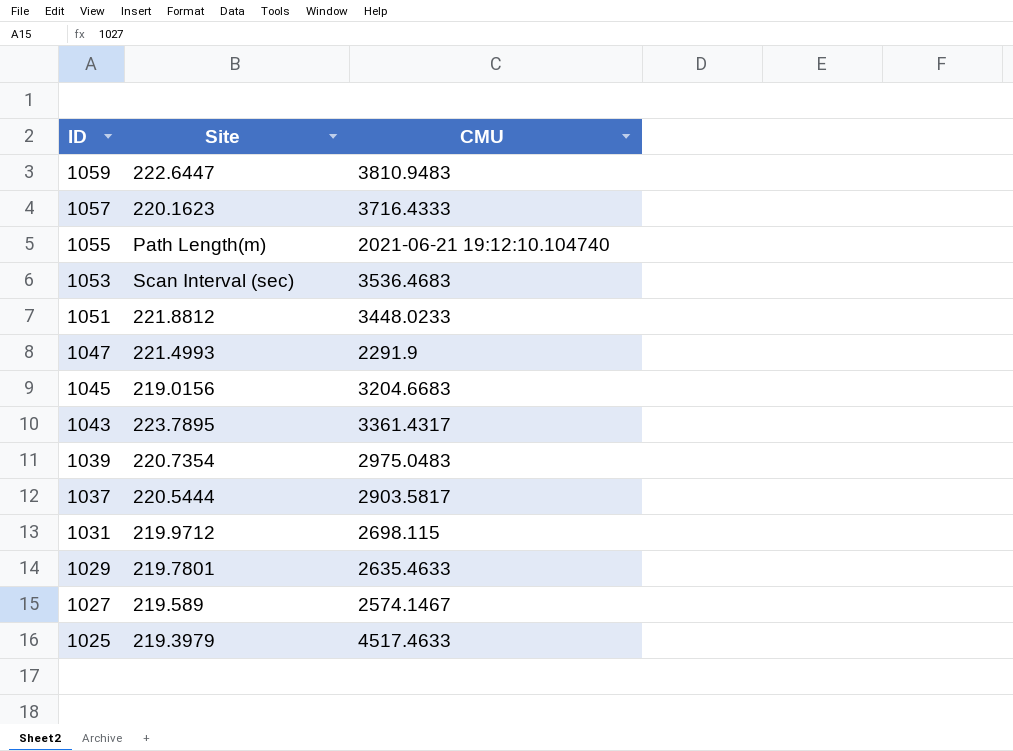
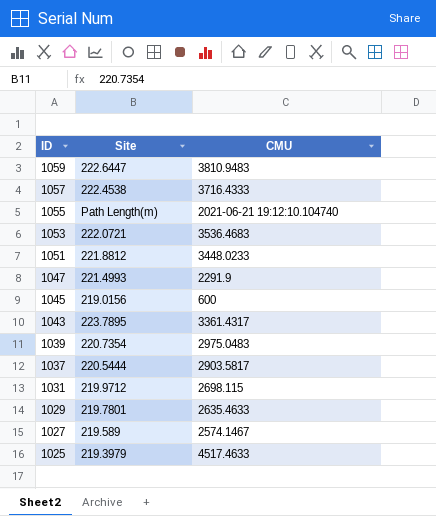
1057 | Site: 220.1623 -> 222.4538
1053 | Site: Scan Interval (sec) -> 222.0721
1045 | CMU: 3204.6683 -> 600

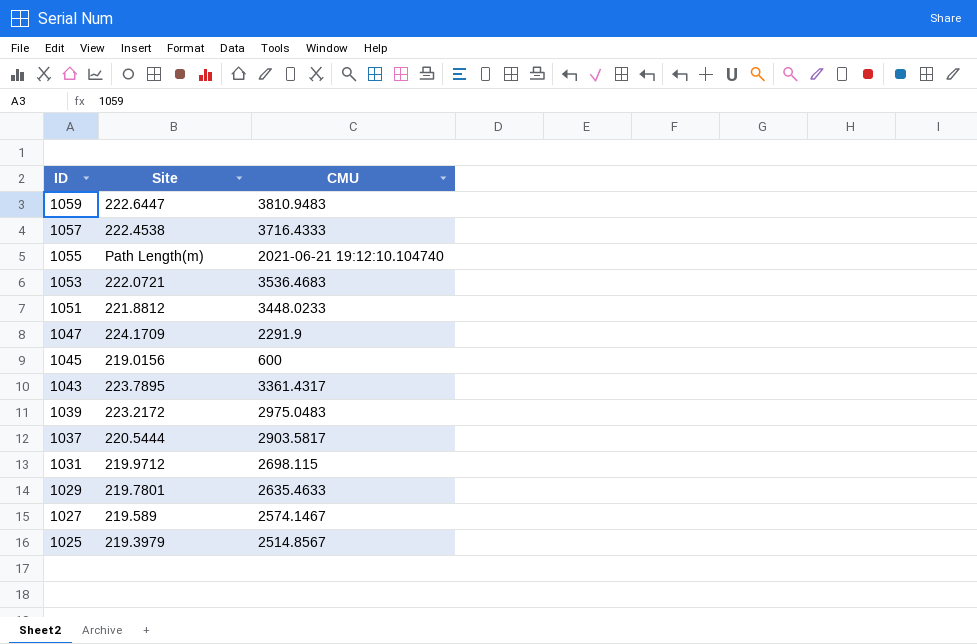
1047 | Site: 221.4993 -> 224.1709
1039 | Site: 220.7354 -> 223.2172
1025 | CMU: 4517.4633 -> 2514.8567

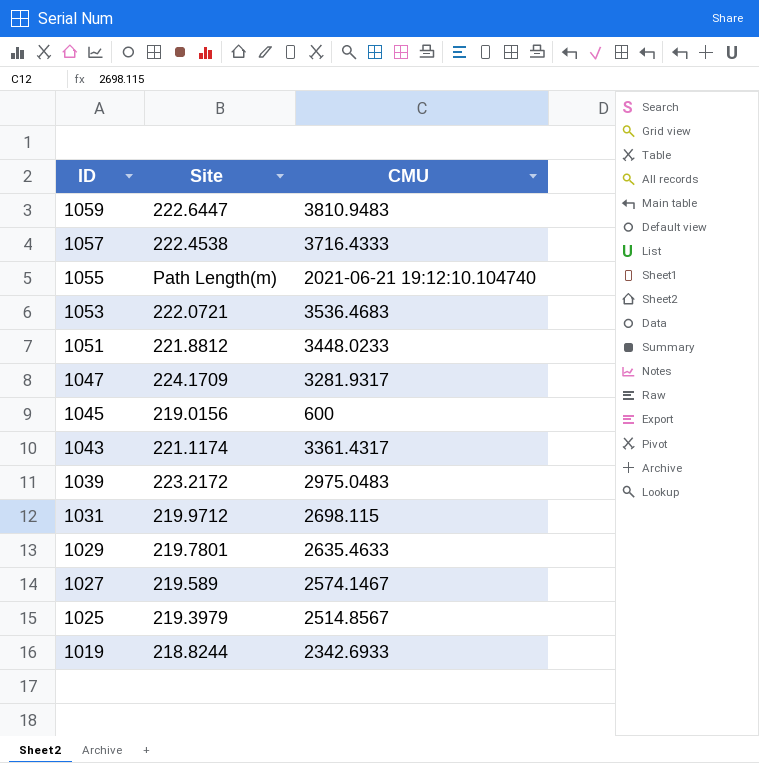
row 1037: 220.5444 | 2903.5817 -> none
1047 | CMU: 2291.9 -> 3281.9317
1043 | Site: 223.7895 -> 221.1174
row 1019: none -> 218.8244 | 2342.6933

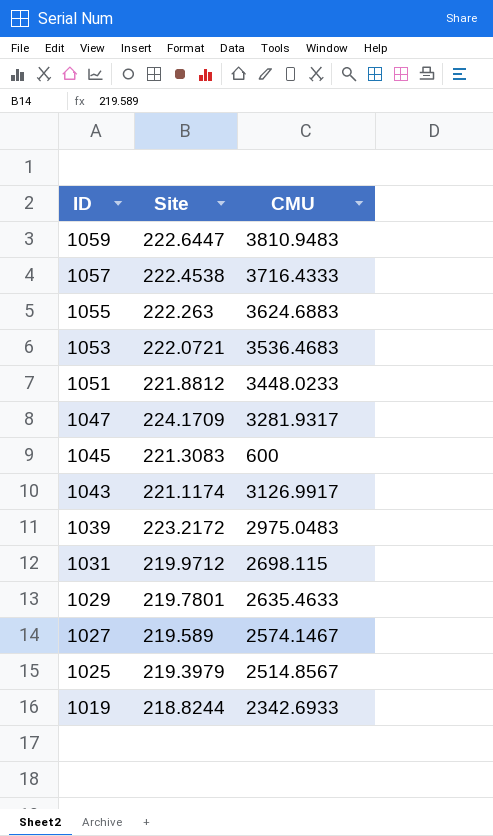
1055 | Site: Path Length(m) -> 222.263
1055 | CMU: 2021-06-21 19:12:10.104740 -> 3624.6883
1045 | Site: 219.0156 -> 221.3083
1043 | CMU: 3361.4317 -> 3126.9917

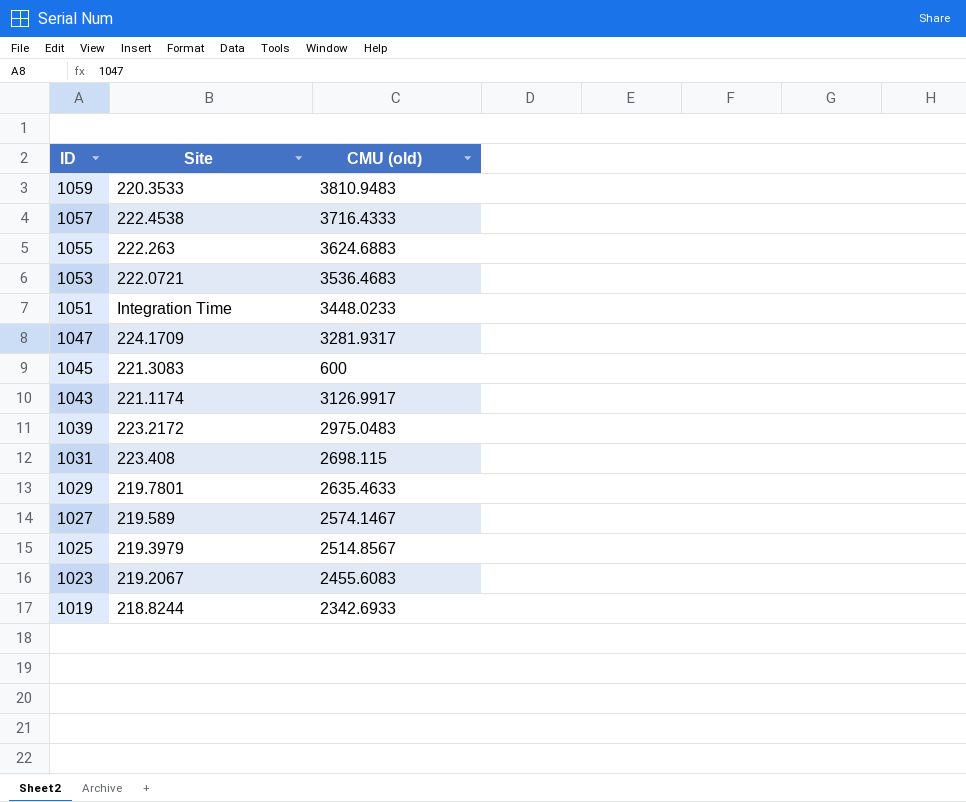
column name: CMU -> CMU (old)
1059 | Site: 222.6447 -> 220.3533
1051 | Site: 221.8812 -> Integration Time
1031 | Site: 219.9712 -> 223.408
row 1023: none -> 219.2067 | 2455.6083

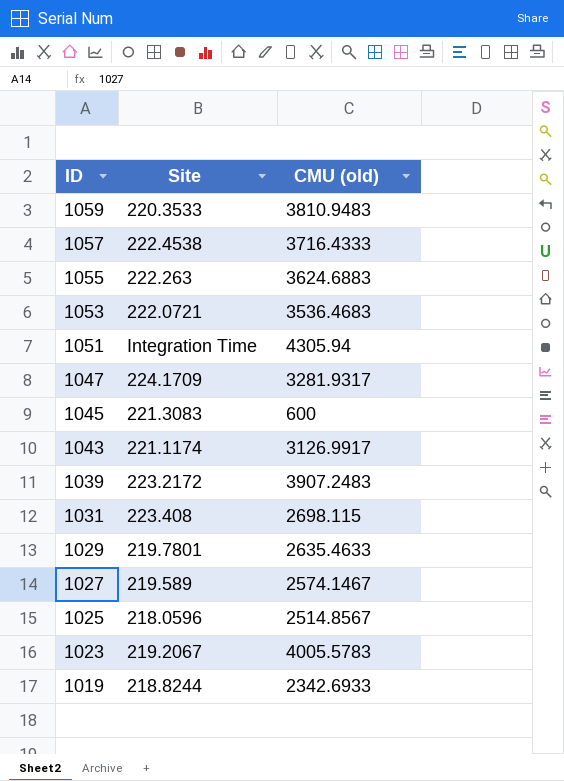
1051 | CMU (old): 3448.0233 -> 4305.94
1039 | CMU (old): 2975.0483 -> 3907.2483
1025 | Site: 219.3979 -> 218.0596
1023 | CMU (old): 2455.6083 -> 4005.5783

